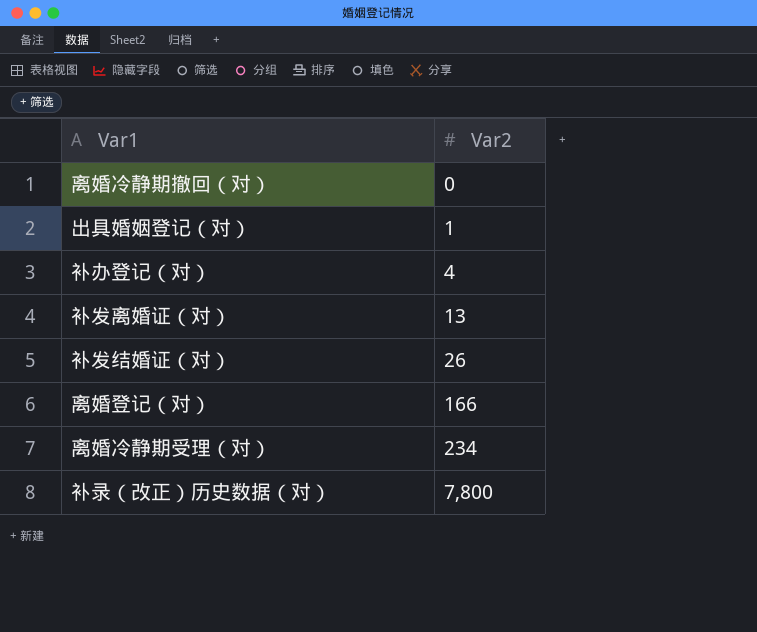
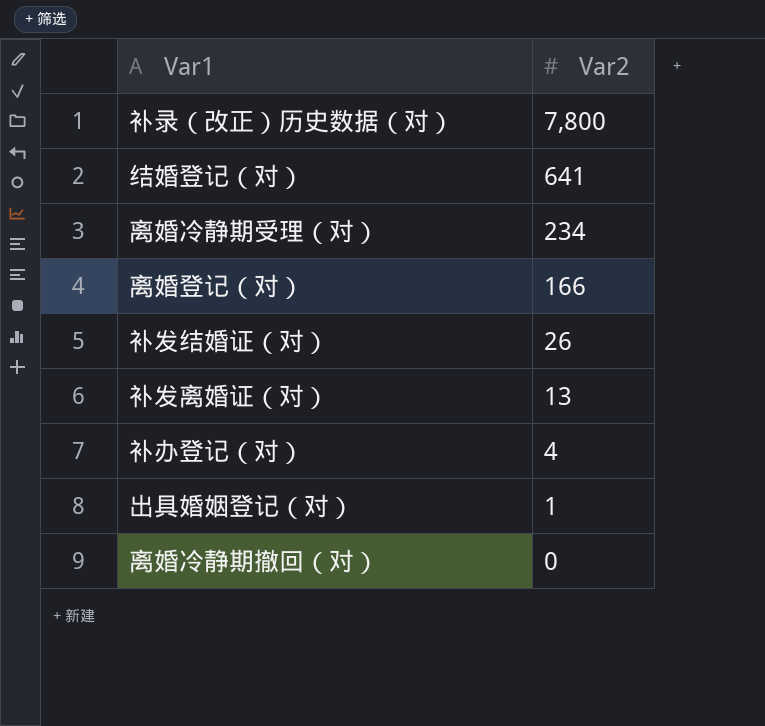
row order: Var2 ascending -> Var2 descending
row 结婚登记（对）: none -> 641

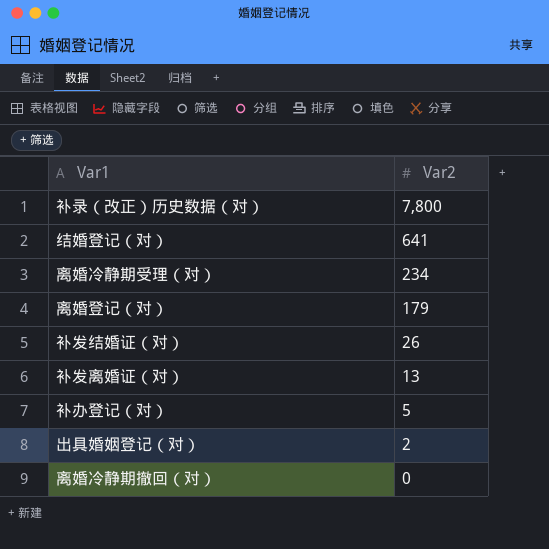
离婚登记（对） | Var2: 166 -> 179
补办登记（对） | Var2: 4 -> 5
出具婚姻登记（对） | Var2: 1 -> 2

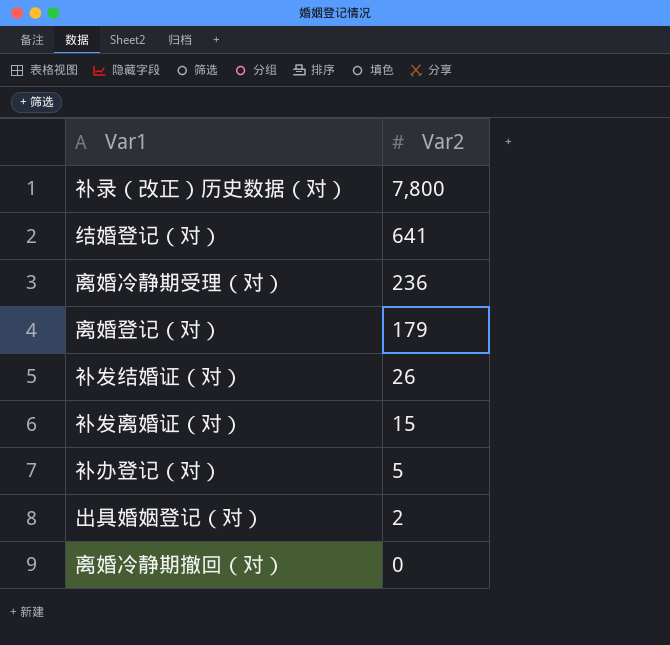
离婚冷静期受理（对） | Var2: 234 -> 236
补发离婚证（对） | Var2: 13 -> 15

